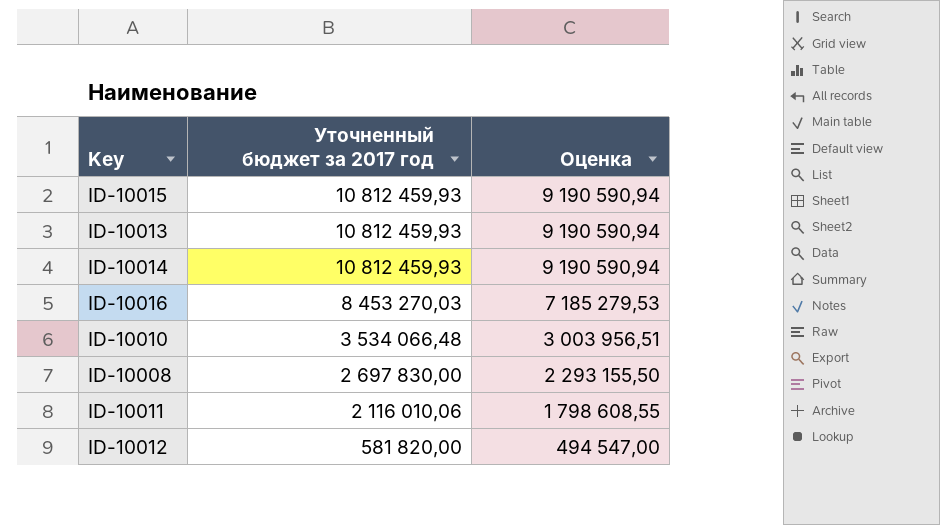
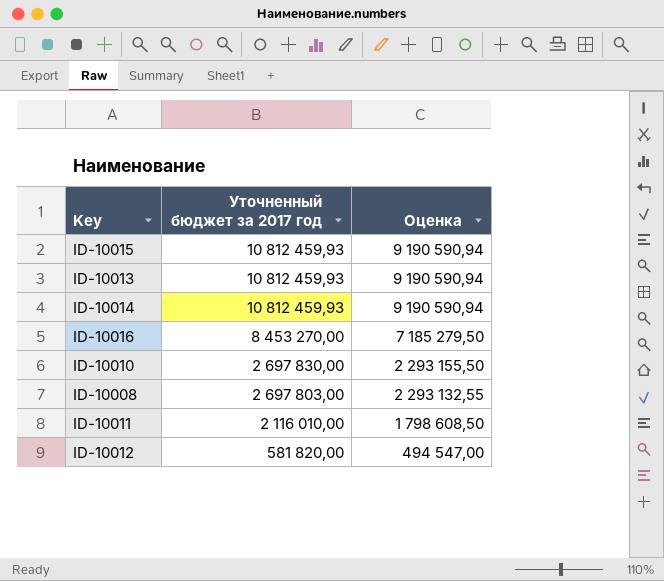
ID-10016 | Уточненный бюджет за 2017 год: 8 453 270,03 -> 8 453 270,00
ID-10016 | Оценка: 7 185 279,53 -> 7 185 279,50
ID-10010 | Уточненный бюджет за 2017 год: 3 534 066,48 -> 2 697 830,00
ID-10010 | Оценка: 3 003 956,51 -> 2 293 155,50
ID-10008 | Уточненный бюджет за 2017 год: 2 697 830,00 -> 2 697 803,00
ID-10008 | Оценка: 2 293 155,50 -> 2 293 132,55
ID-10011 | Уточненный бюджет за 2017 год: 2 116 010,06 -> 2 116 010,00
ID-10011 | Оценка: 1 798 608,55 -> 1 798 608,50

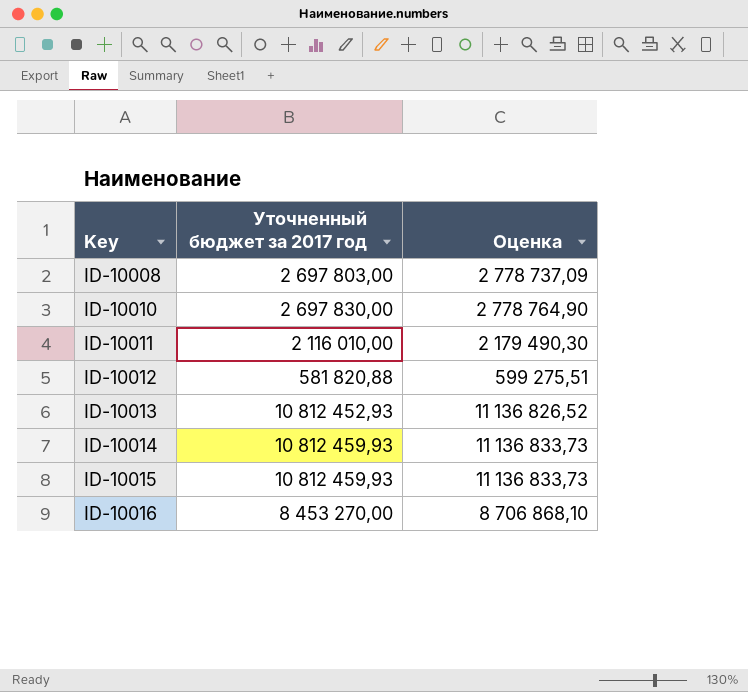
row order: Уточненный бюджет за 2017 год descending -> Key ascending
column Оценка | formula: [Уточненный бюджет за 2017 год] * 0,85 -> [Уточненный бюджет за 2017 год] * 1,03
ID-10012 | Уточненный бюджет за 2017 год: 581 820,00 -> 581 820,88
ID-10013 | Уточненный бюджет за 2017 год: 10 812 459,93 -> 10 812 452,93

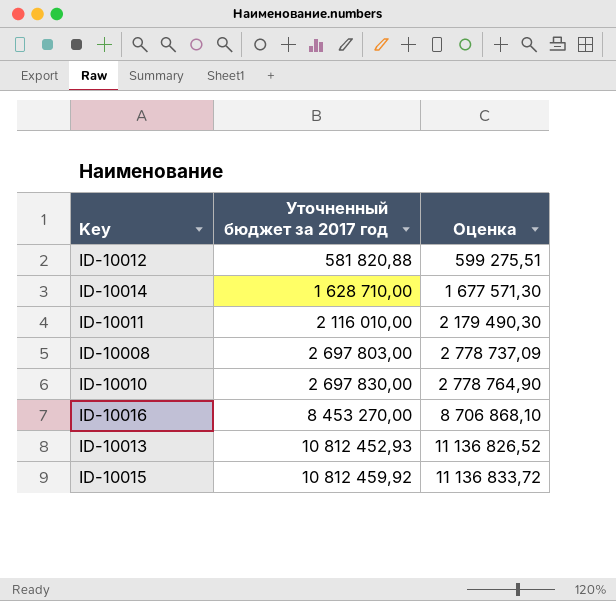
row order: Key ascending -> Уточненный бюджет за 2017 год ascending
ID-10014 | Уточненный бюджет за 2017 год: 10 812 459,93 -> 1 628 710,00
ID-10014 | Оценка: 11 136 833,73 -> 1 677 571,30
ID-10015 | Уточненный бюджет за 2017 год: 10 812 459,93 -> 10 812 459,92
ID-10015 | Оценка: 11 136 833,73 -> 11 136 833,72

